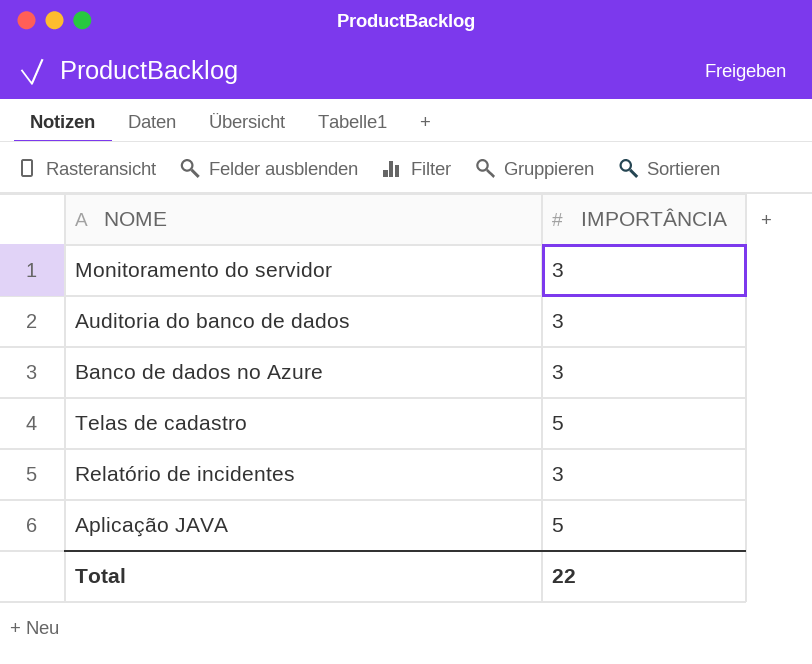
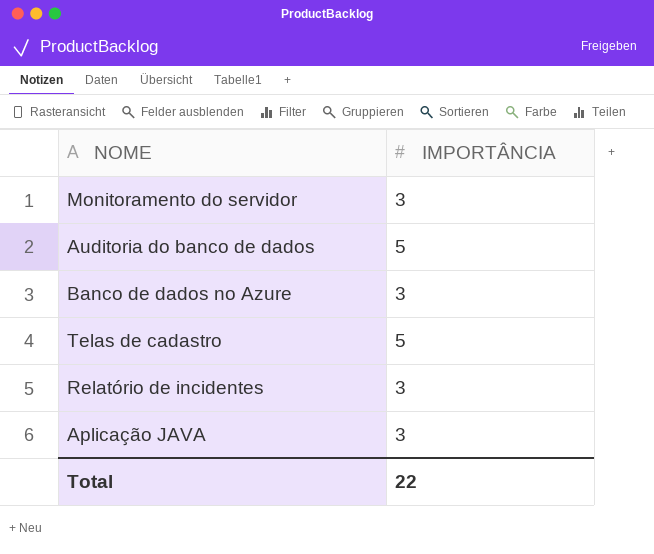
Auditoria do banco de dados | IMPORTÂNCIA: 3 -> 5
Aplicação JAVA | IMPORTÂNCIA: 5 -> 3

